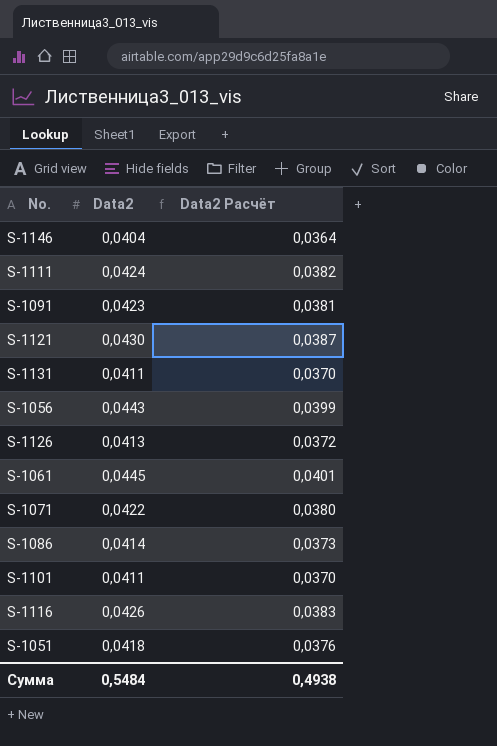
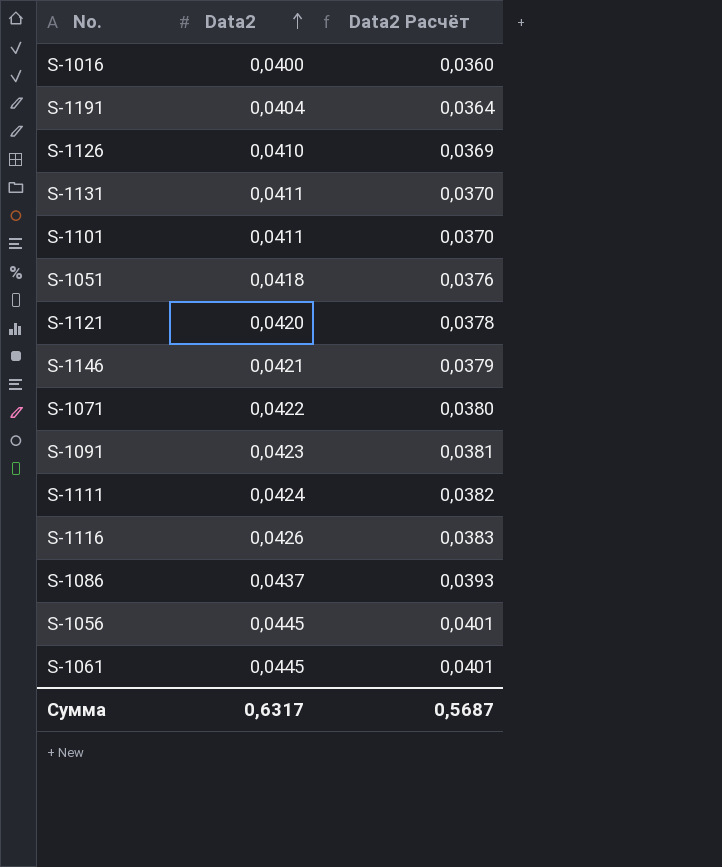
row order: none -> Data2 ascending
row S-1016: none -> 0,0400 | 0,0360
row S-1191: none -> 0,0404 | 0,0364
S-1126 | Data2: 0,0413 -> 0,0410
S-1126 | Data2 Расчёт: 0,0372 -> 0,0369
S-1121 | Data2: 0,0430 -> 0,0420
S-1121 | Data2 Расчёт: 0,0387 -> 0,0378
S-1146 | Data2: 0,0404 -> 0,0421
S-1146 | Data2 Расчёт: 0,0364 -> 0,0379
S-1086 | Data2: 0,0414 -> 0,0437
S-1086 | Data2 Расчёт: 0,0373 -> 0,0393
S-1056 | Data2: 0,0443 -> 0,0445
S-1056 | Data2 Расчёт: 0,0399 -> 0,0401
Сумма | Data2: 0,5484 -> 0,6317
Сумма | Data2 Расчёт: 0,4938 -> 0,5687

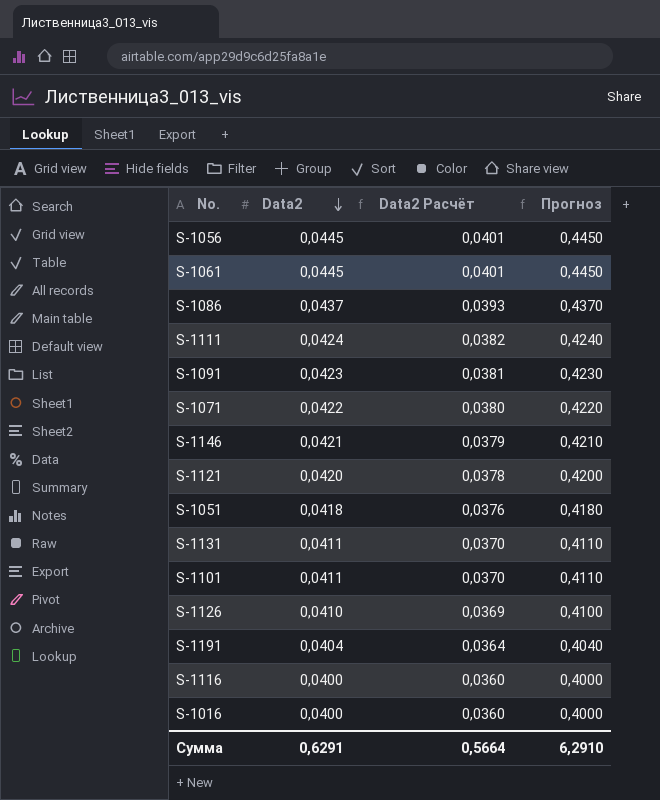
row order: Data2 ascending -> Data2 descending
column Прогноз | formula: none -> [Data2] * 10
S-1116 | Data2: 0,0426 -> 0,0400
S-1116 | Data2 Расчёт: 0,0383 -> 0,0360
Сумма | Data2: 0,6317 -> 0,6291
Сумма | Data2 Расчёт: 0,5687 -> 0,5664

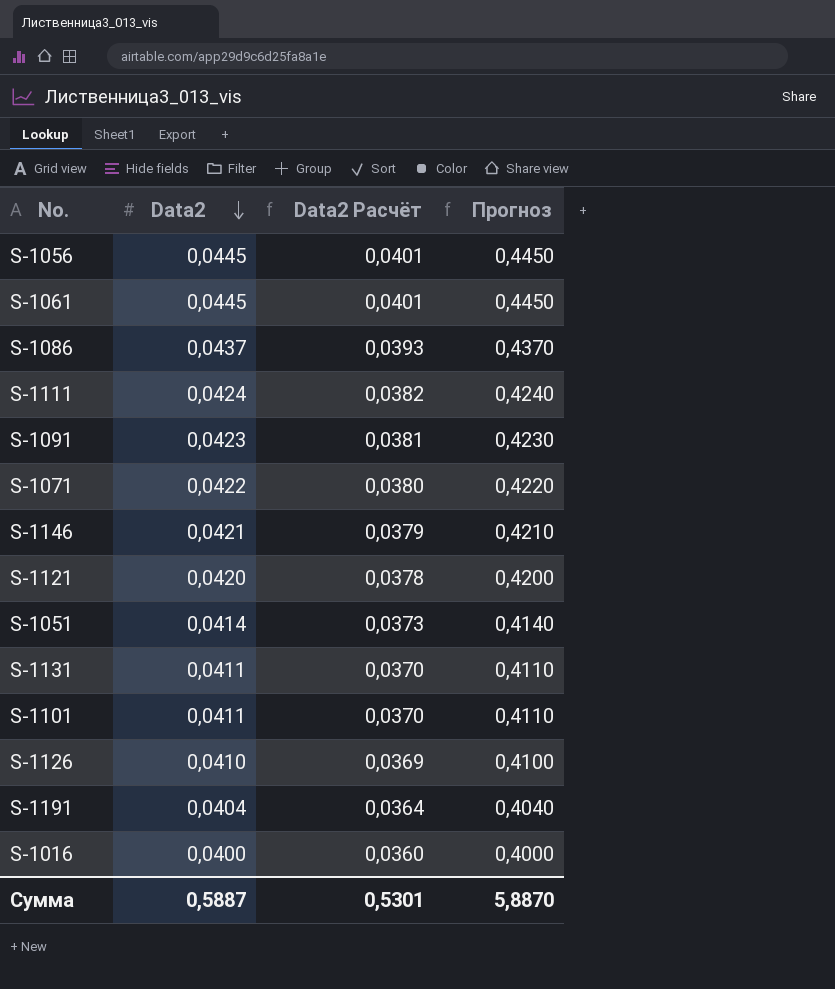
row S-1116: 0,0400 | 0,0360 | 0,4000 -> none
S-1051 | Data2: 0,0418 -> 0,0414
S-1051 | Data2 Расчёт: 0,0376 -> 0,0373
S-1051 | Прогноз: 0,4180 -> 0,4140
Сумма | Data2: 0,6291 -> 0,5887
Сумма | Data2 Расчёт: 0,5664 -> 0,5301
Сумма | Прогноз: 6,2910 -> 5,8870

